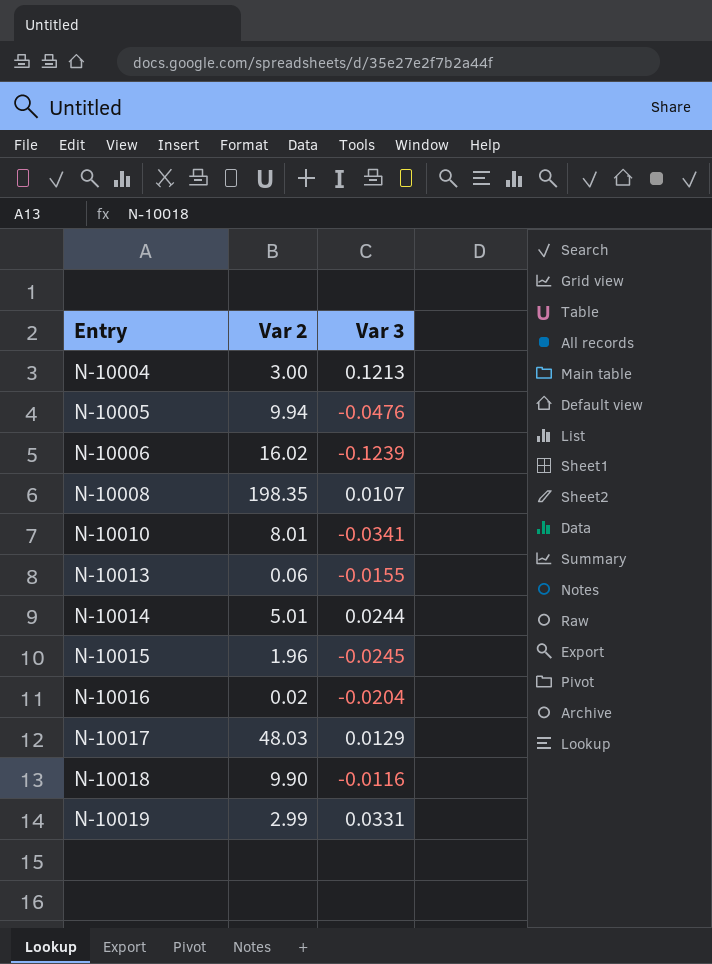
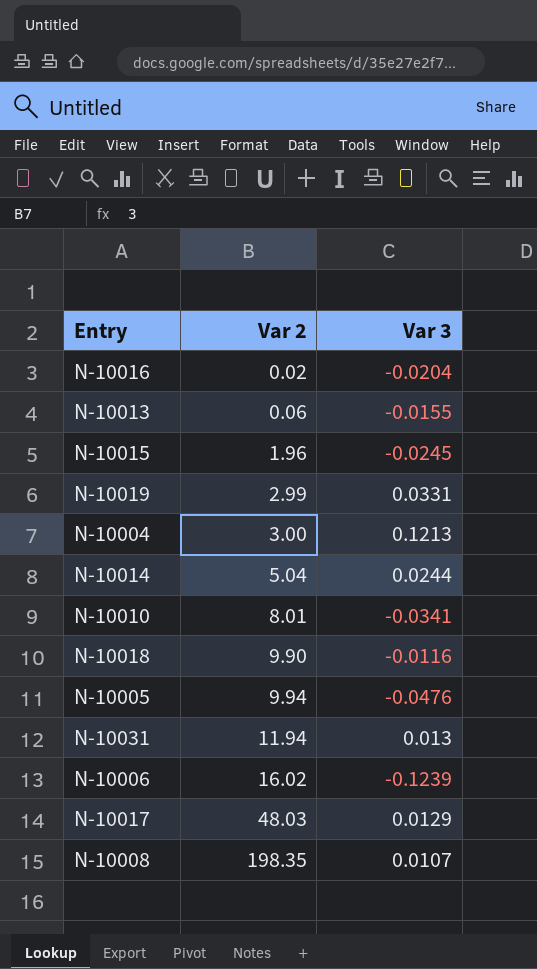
row order: Entry ascending -> Var 2 ascending
N-10014 | Var 2: 5.01 -> 5.04
row N-10031: none -> 11.94 | 0.013

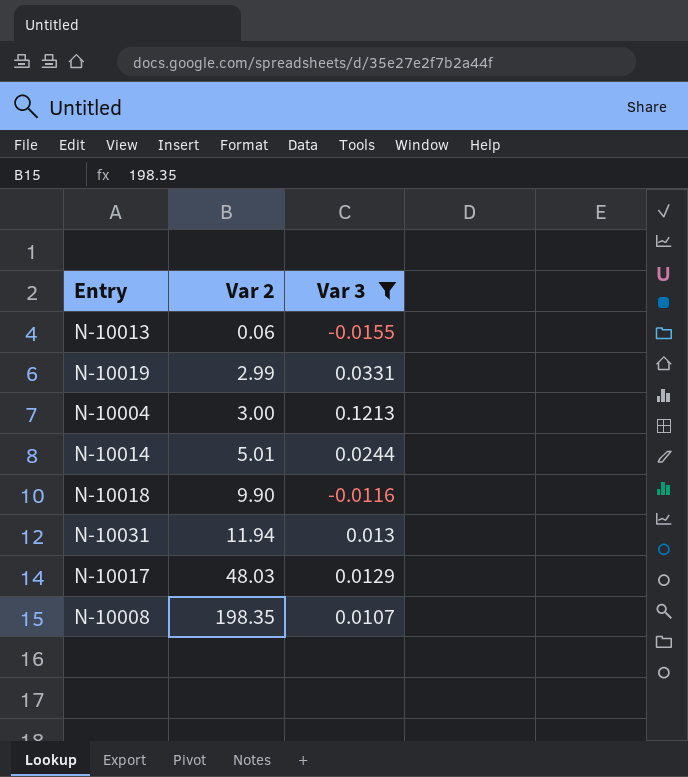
filter: none -> Var 3 >= -0.0155
N-10014 | Var 2: 5.04 -> 5.01

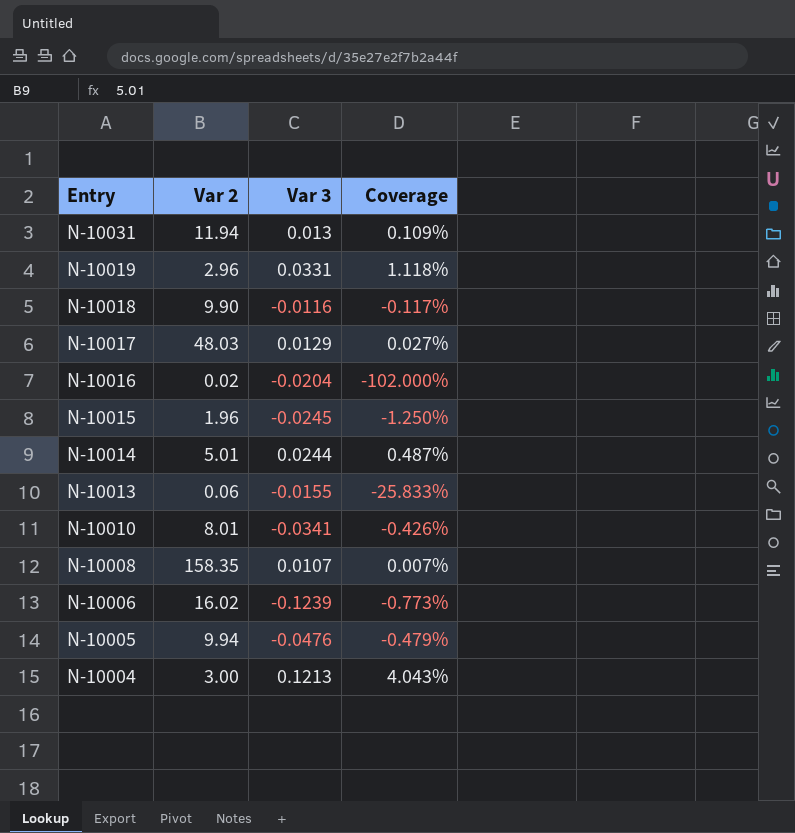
filter: Var 3 >= -0.0155 -> none
row order: Var 2 ascending -> Entry descending
column Coverage | formula: none -> [Var 3] / [Var 2]
N-10019 | Var 2: 2.99 -> 2.96
N-10008 | Var 2: 198.35 -> 158.35

